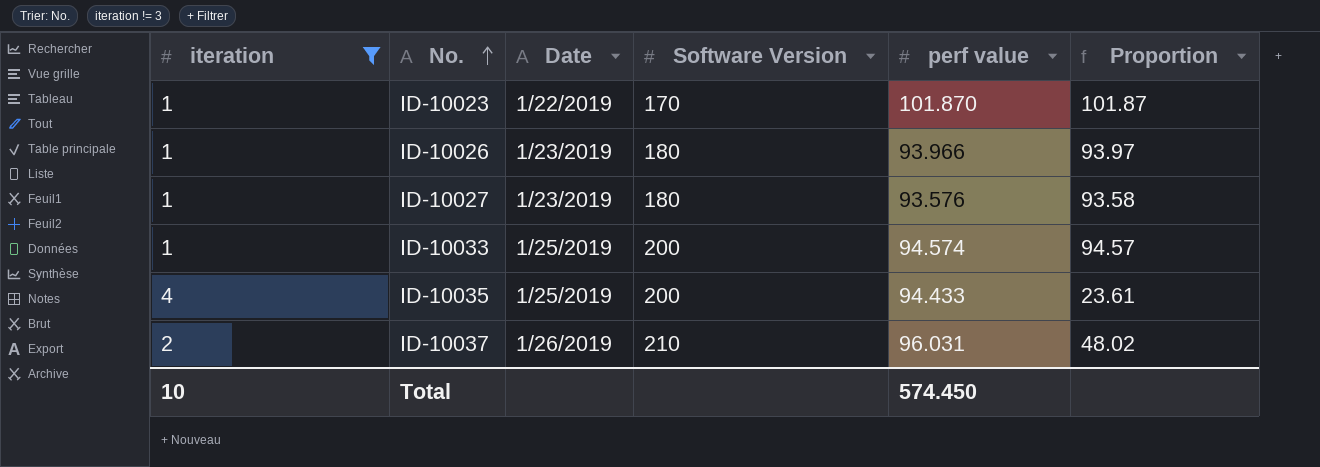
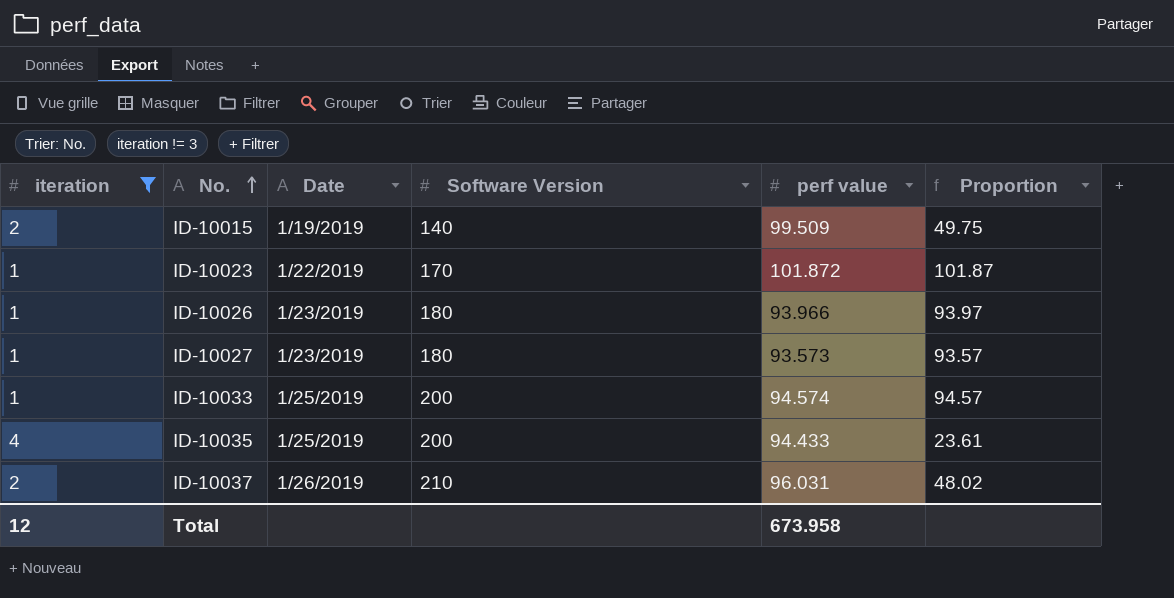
row ID-10015: none -> 2 | 1/19/2019 | 140 | 99.509 | 49.75
ID-10023 | perf value: 101.870 -> 101.872
ID-10027 | perf value: 93.576 -> 93.573
ID-10027 | Proportion: 93.58 -> 93.57
Total | iteration: 10 -> 12
Total | perf value: 574.450 -> 673.958

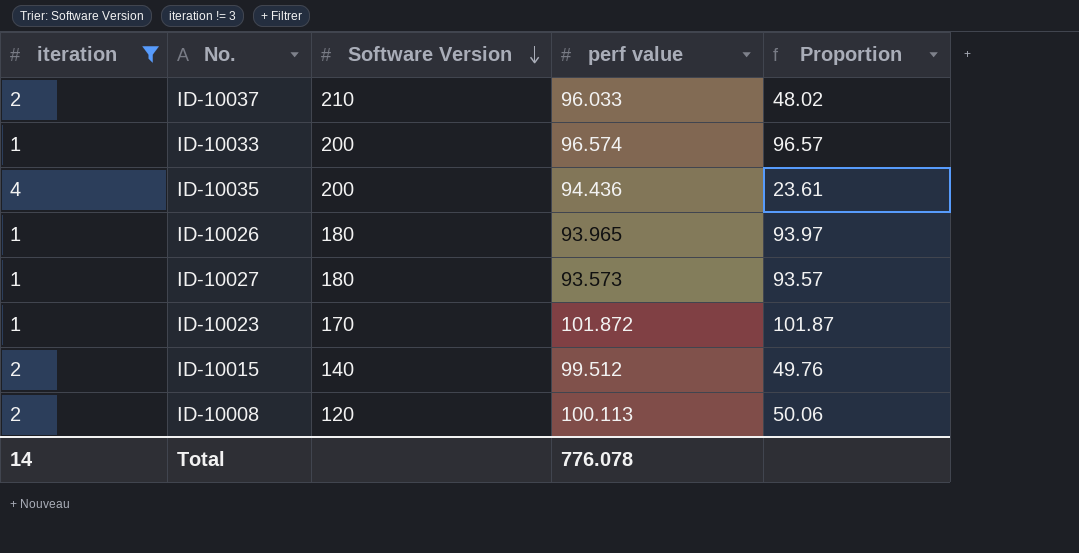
row order: No. ascending -> Software Version descending
column Date | position: 3 -> none
ID-10037 | perf value: 96.031 -> 96.033
ID-10033 | perf value: 94.574 -> 96.574
ID-10033 | Proportion: 94.57 -> 96.57
ID-10035 | perf value: 94.433 -> 94.436
ID-10026 | perf value: 93.966 -> 93.965
ID-10015 | perf value: 99.509 -> 99.512
ID-10015 | Proportion: 49.75 -> 49.76
row ID-10008: none -> 2 | 120 | 100.113 | 50.06
Total | iteration: 12 -> 14
Total | perf value: 673.958 -> 776.078

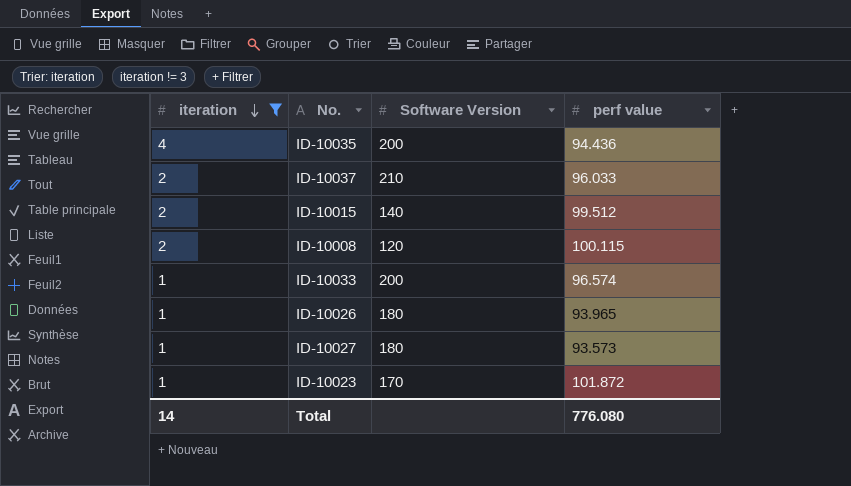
row order: Software Version descending -> iteration descending
column Proportion | formula: [perf value] / [iteration] -> none
ID-10008 | perf value: 100.113 -> 100.115
Total | perf value: 776.078 -> 776.080

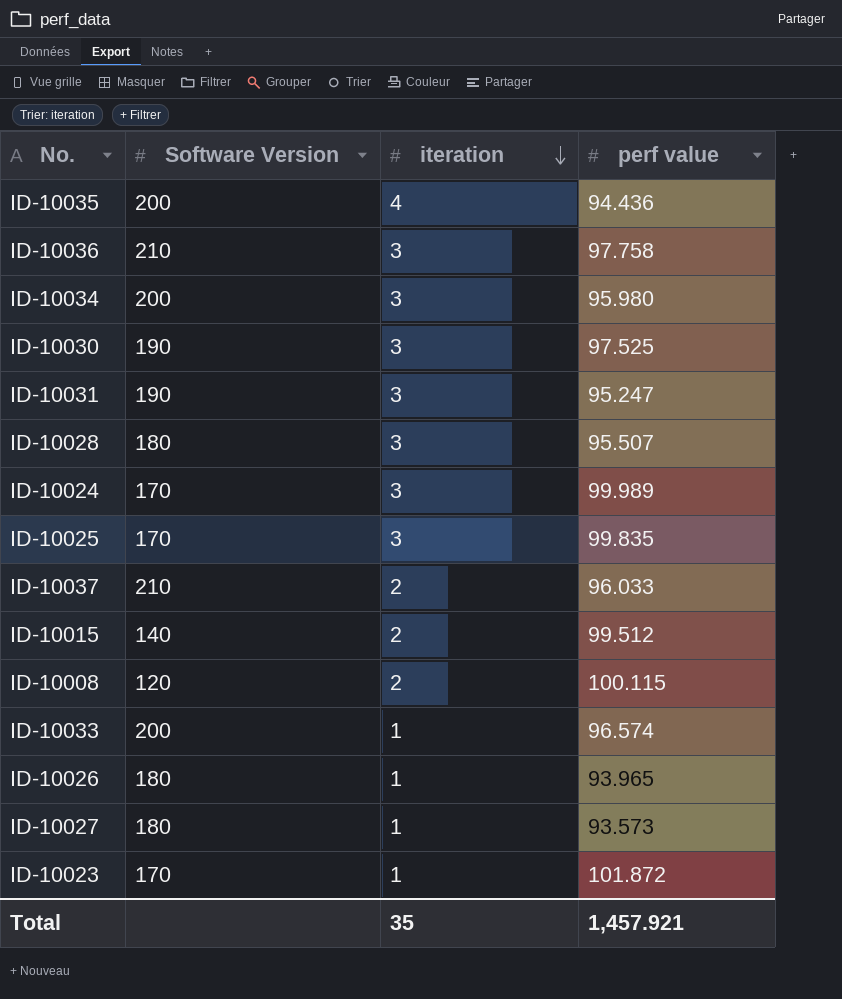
filter: iteration != 3 -> none
column iteration | position: 1 -> 3
Total | iteration: 14 -> 35
Total | perf value: 776.080 -> 1,457.921

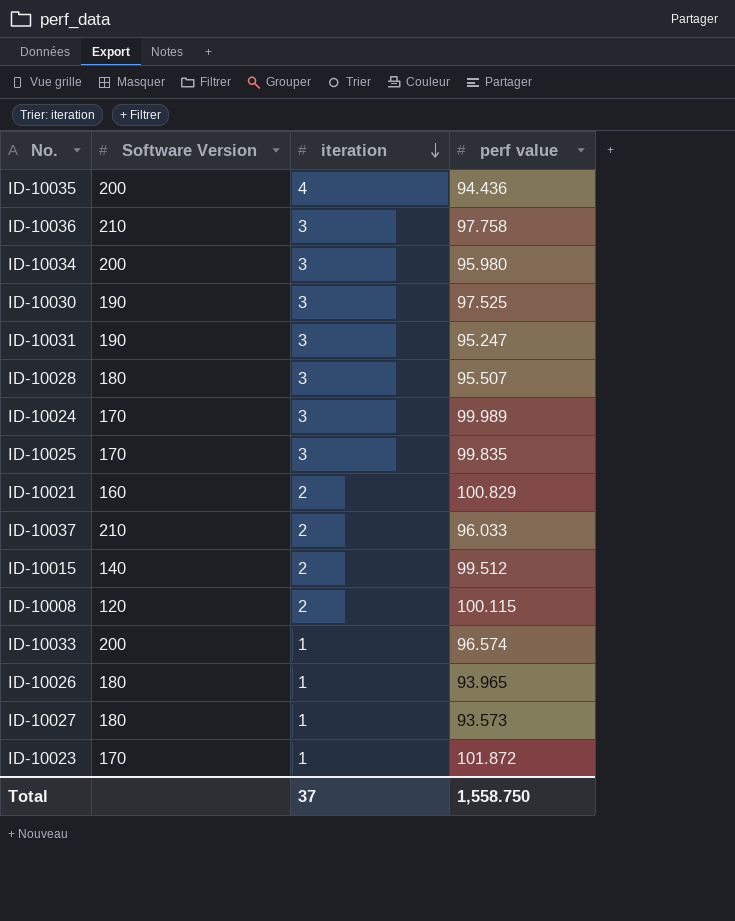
row ID-10021: none -> 160 | 2 | 100.829
Total | iteration: 35 -> 37
Total | perf value: 1,457.921 -> 1,558.750

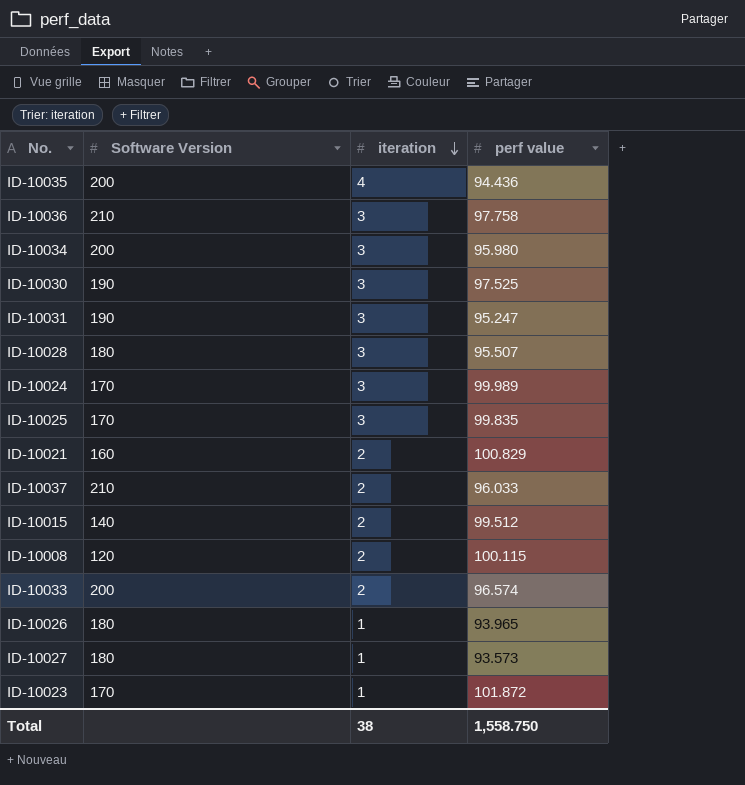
ID-10033 | iteration: 1 -> 2
Total | iteration: 37 -> 38

